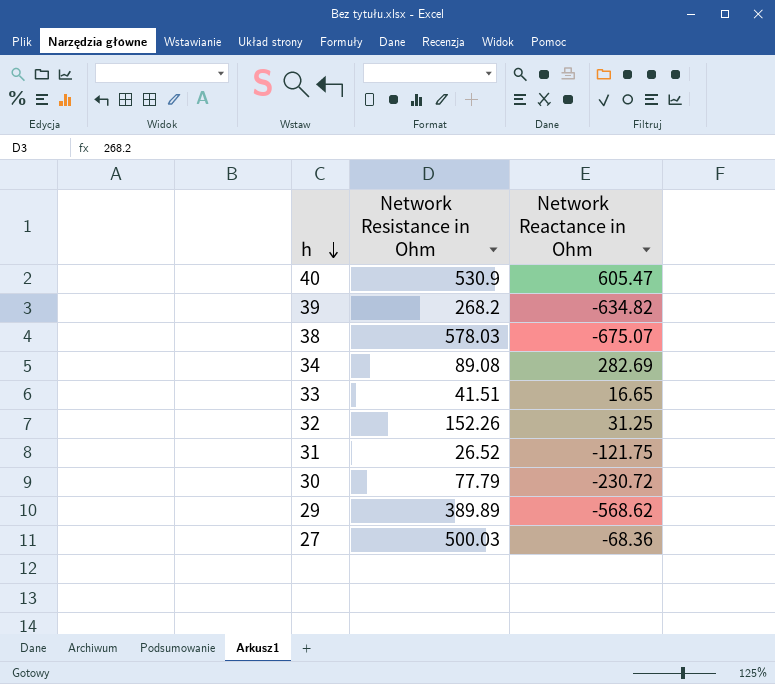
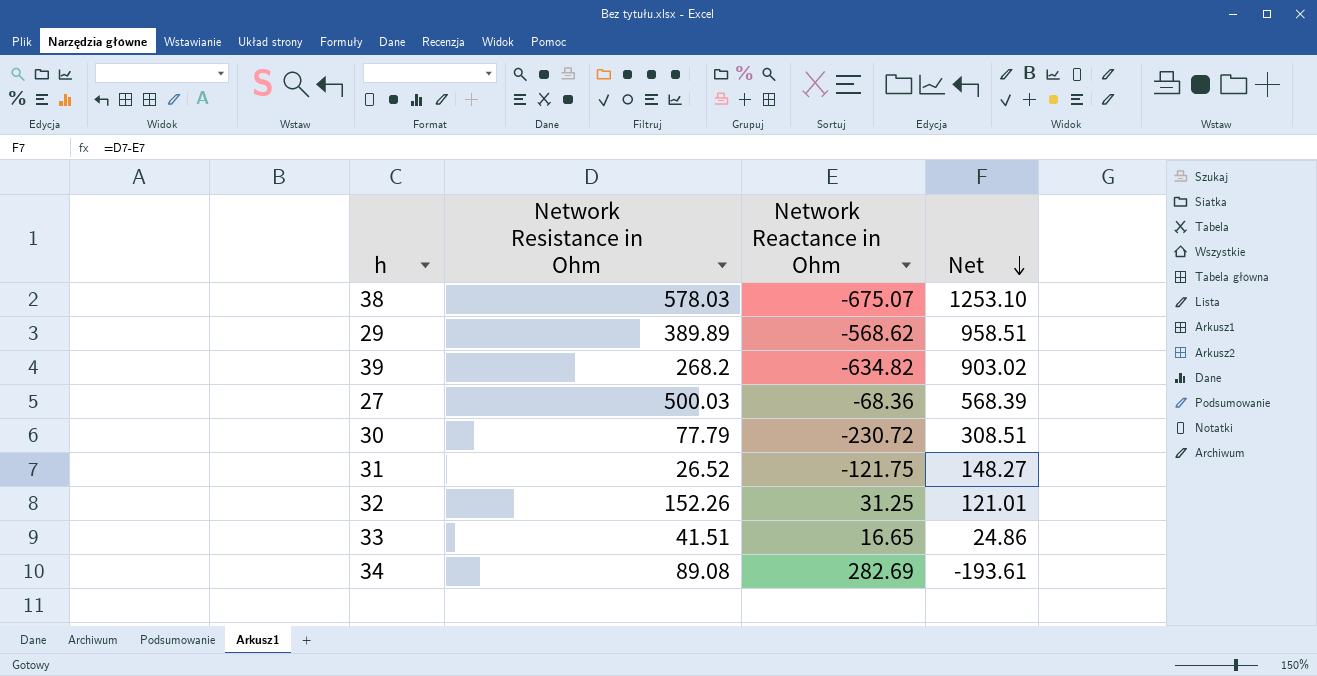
row order: h descending -> Net descending
column Net | formula: none -> [Network Resistance in Ohm] - [Network Reactance in Ohm]
row 40: 530.9 | 605.47 -> none

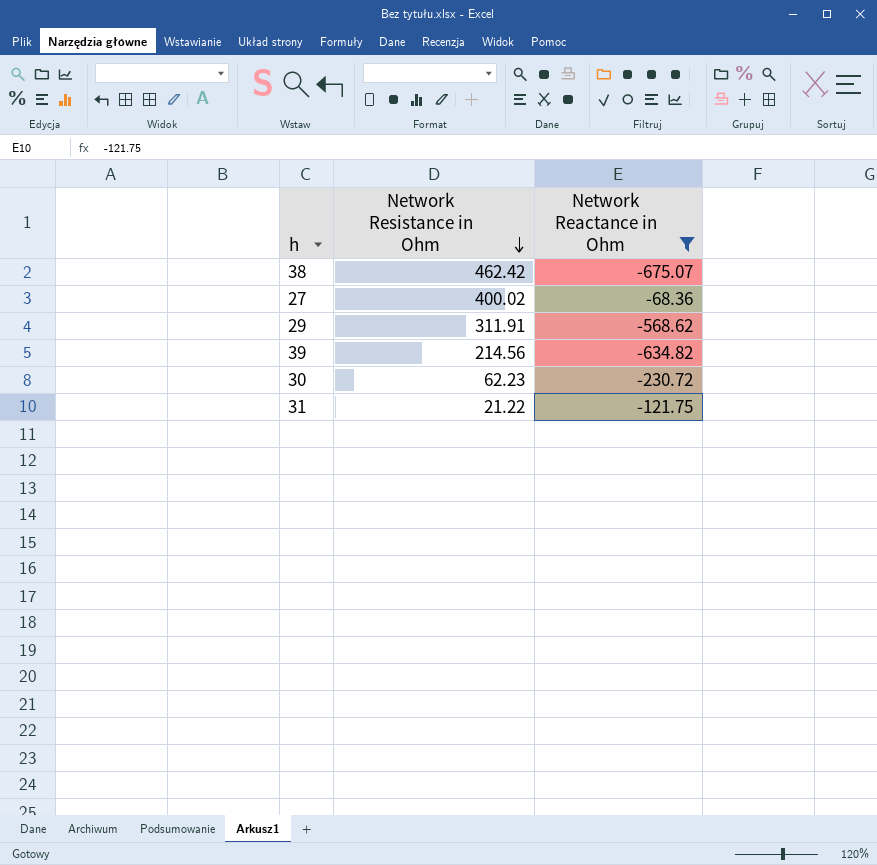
filter: none -> Network Reactance in Ohm <= -68.36
row order: Net descending -> Network Resistance in Ohm descending
column Net | formula: [Network Resistance in Ohm] - [Network Reactance in Ohm] -> none
38 | Network Resistance in Ohm: 578.03 -> 462.42
27 | Network Resistance in Ohm: 500.03 -> 400.02
29 | Network Resistance in Ohm: 389.89 -> 311.91
39 | Network Resistance in Ohm: 268.2 -> 214.56
30 | Network Resistance in Ohm: 77.79 -> 62.23
31 | Network Resistance in Ohm: 26.52 -> 21.22

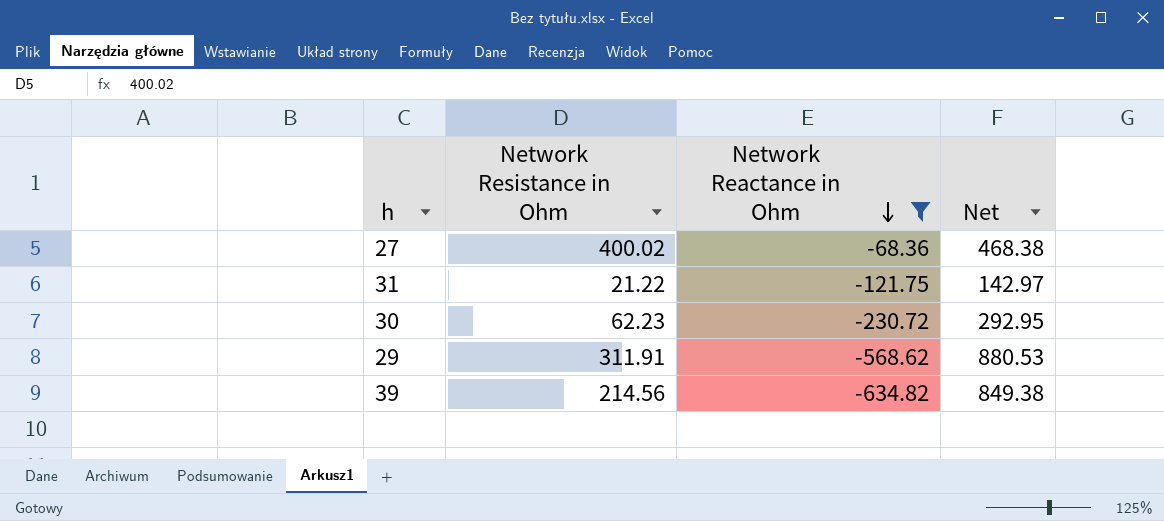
row order: Network Resistance in Ohm descending -> Network Reactance in Ohm descending
column Net | formula: none -> [Network Resistance in Ohm] - [Network Reactance in Ohm]
row 38: 462.42 | -675.07 -> none

